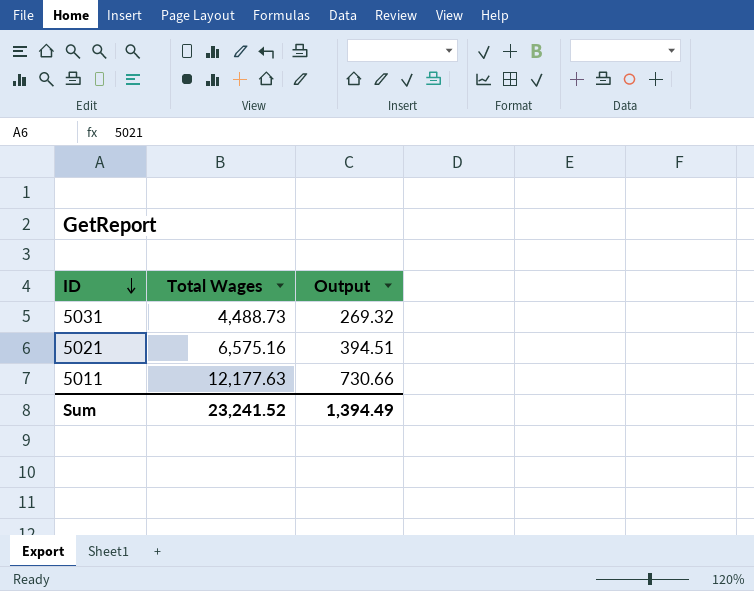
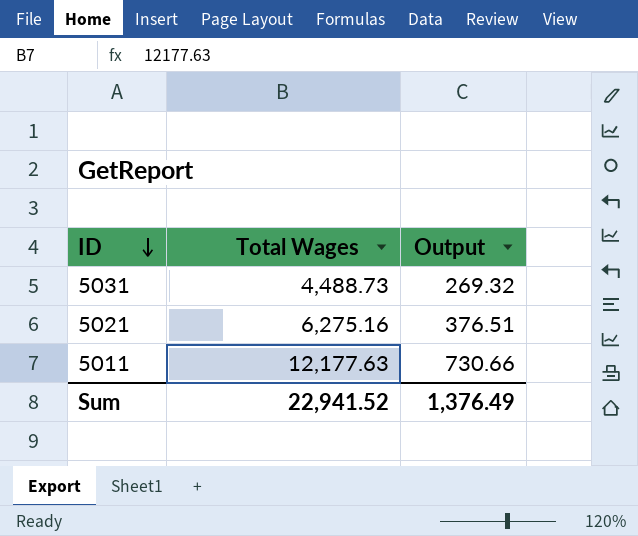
5021 | Total Wages: 6,575.16 -> 6,275.16
5021 | Output: 394.51 -> 376.51
Sum | Total Wages: 23,241.52 -> 22,941.52
Sum | Output: 1,394.49 -> 1,376.49

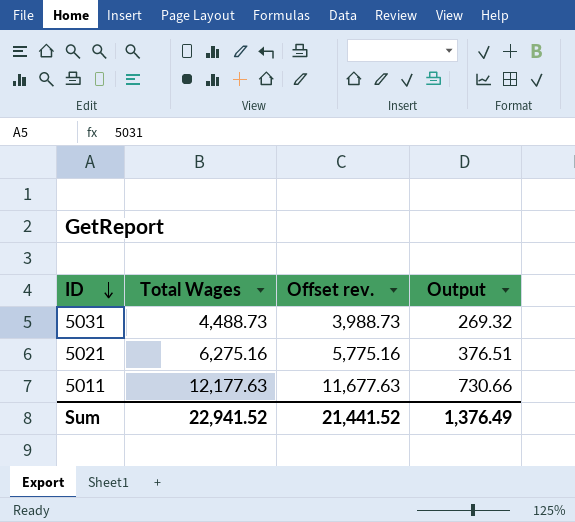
column Offset rev. | formula: none -> [Total Wages] - 500

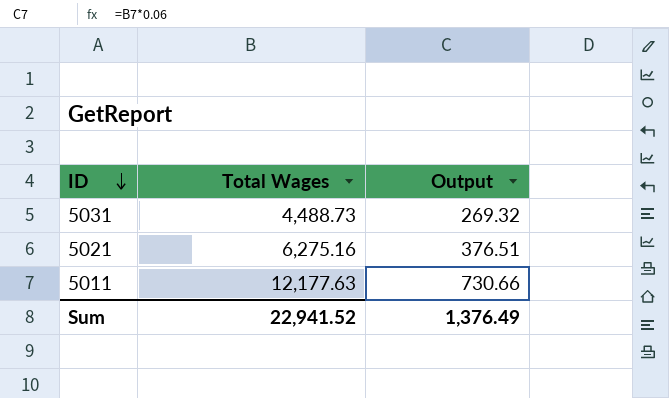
column Offset rev. | formula: [Total Wages] - 500 -> none

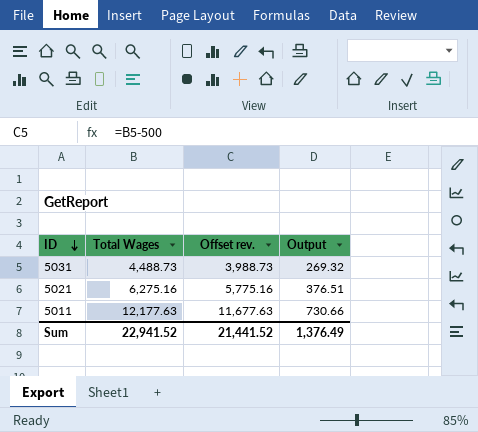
column Offset rev. | formula: none -> [Total Wages] - 500

